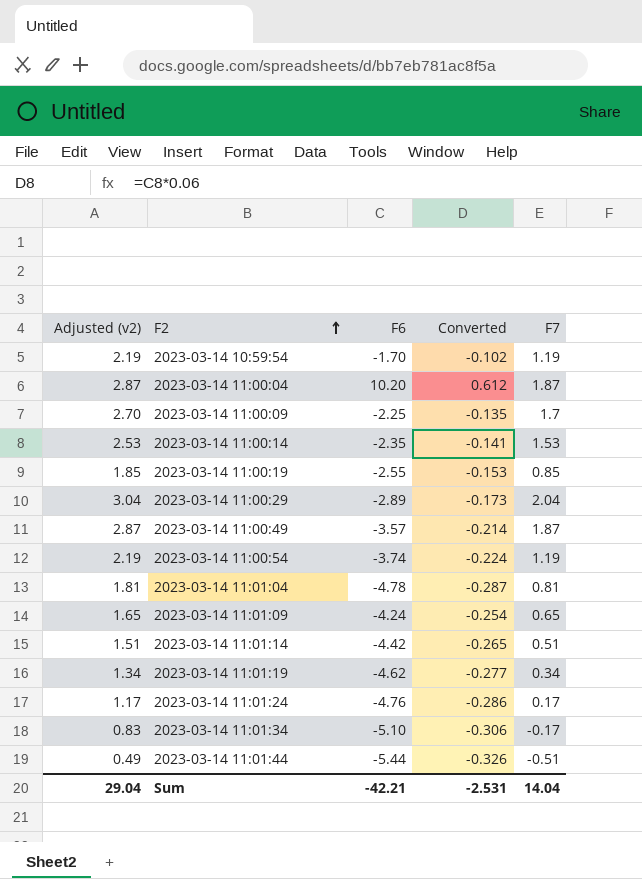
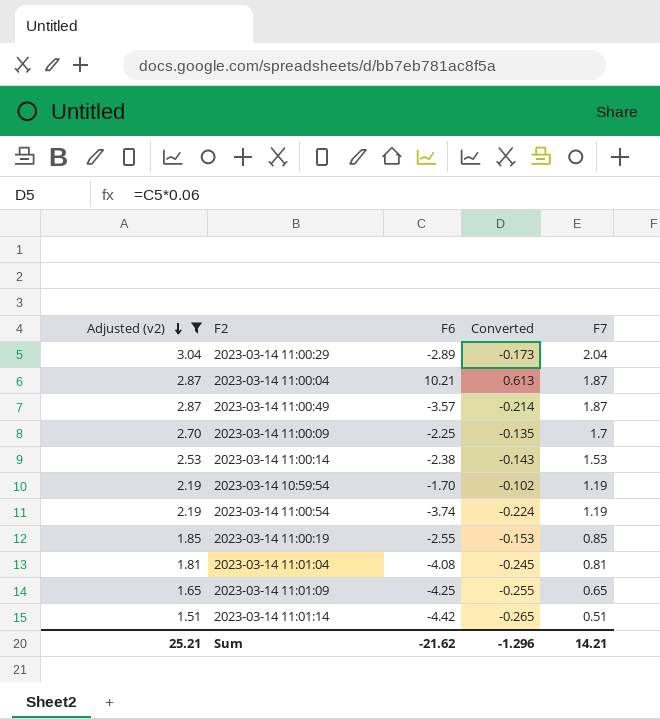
filter: none -> Adjusted (v2) >= 1.51
row order: F2 ascending -> Adjusted (v2) descending
2023-03-14 11:00:04 | F6: 10.20 -> 10.21
2023-03-14 11:00:04 | Converted: 0.612 -> 0.613
2023-03-14 11:00:14 | F6: -2.35 -> -2.38
2023-03-14 11:00:14 | Converted: -0.141 -> -0.143
2023-03-14 11:01:04 | F6: -4.78 -> -4.08
2023-03-14 11:01:04 | Converted: -0.287 -> -0.245
2023-03-14 11:01:09 | F6: -4.24 -> -4.25
2023-03-14 11:01:09 | Converted: -0.254 -> -0.255
Sum | Adjusted (v2): 29.04 -> 25.21
Sum | F6: -42.21 -> -21.62
Sum | Converted: -2.531 -> -1.296
Sum | F7: 14.04 -> 14.21

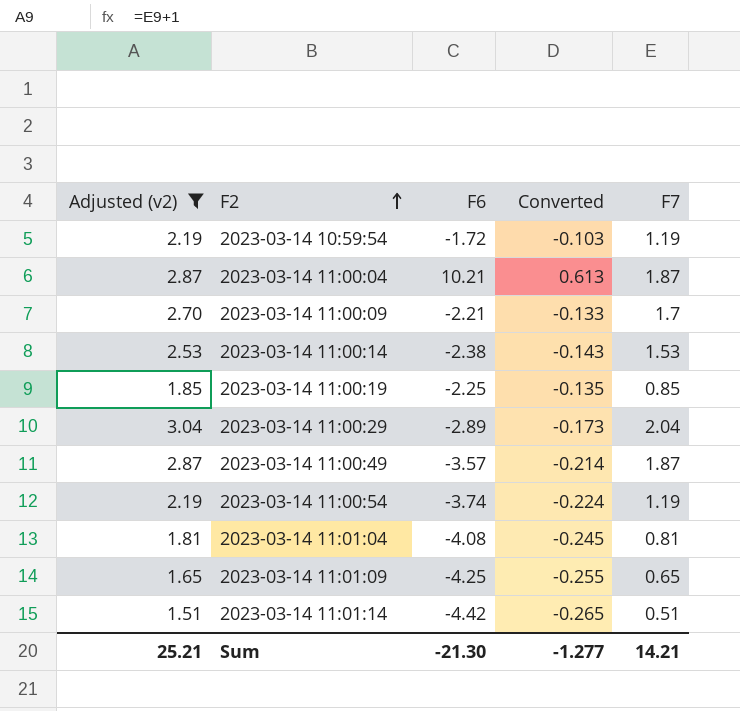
row order: Adjusted (v2) descending -> F2 ascending
2023-03-14 10:59:54 | F6: -1.70 -> -1.72
2023-03-14 10:59:54 | Converted: -0.102 -> -0.103
2023-03-14 11:00:09 | F6: -2.25 -> -2.21
2023-03-14 11:00:09 | Converted: -0.135 -> -0.133
2023-03-14 11:00:19 | F6: -2.55 -> -2.25
2023-03-14 11:00:19 | Converted: -0.153 -> -0.135
Sum | F6: -21.62 -> -21.30
Sum | Converted: -1.296 -> -1.277

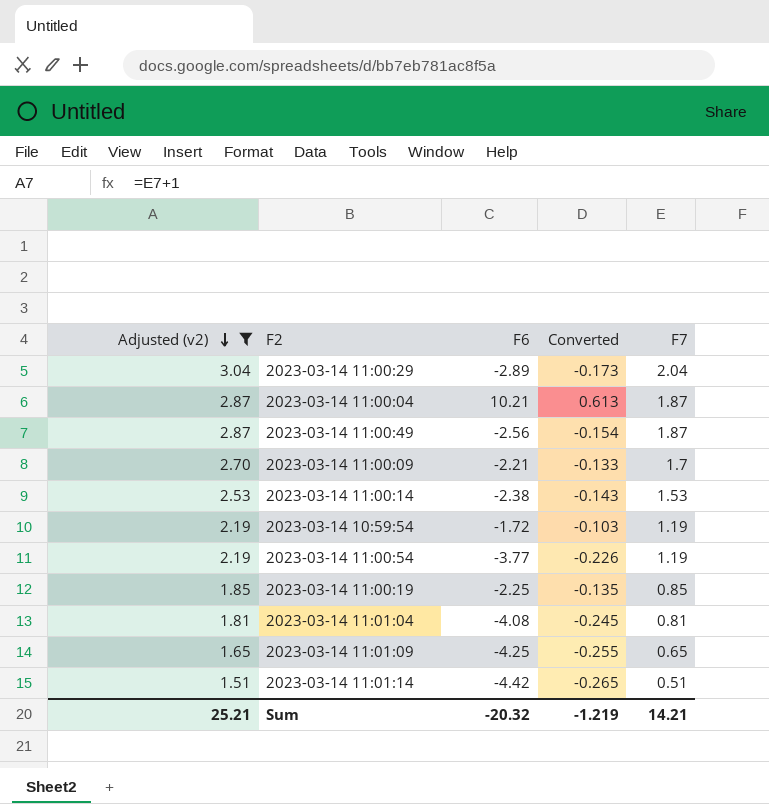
row order: F2 ascending -> Adjusted (v2) descending
2023-03-14 11:00:49 | F6: -3.57 -> -2.56
2023-03-14 11:00:49 | Converted: -0.214 -> -0.154
2023-03-14 11:00:54 | F6: -3.74 -> -3.77
2023-03-14 11:00:54 | Converted: -0.224 -> -0.226
Sum | F6: -21.30 -> -20.32
Sum | Converted: -1.277 -> -1.219

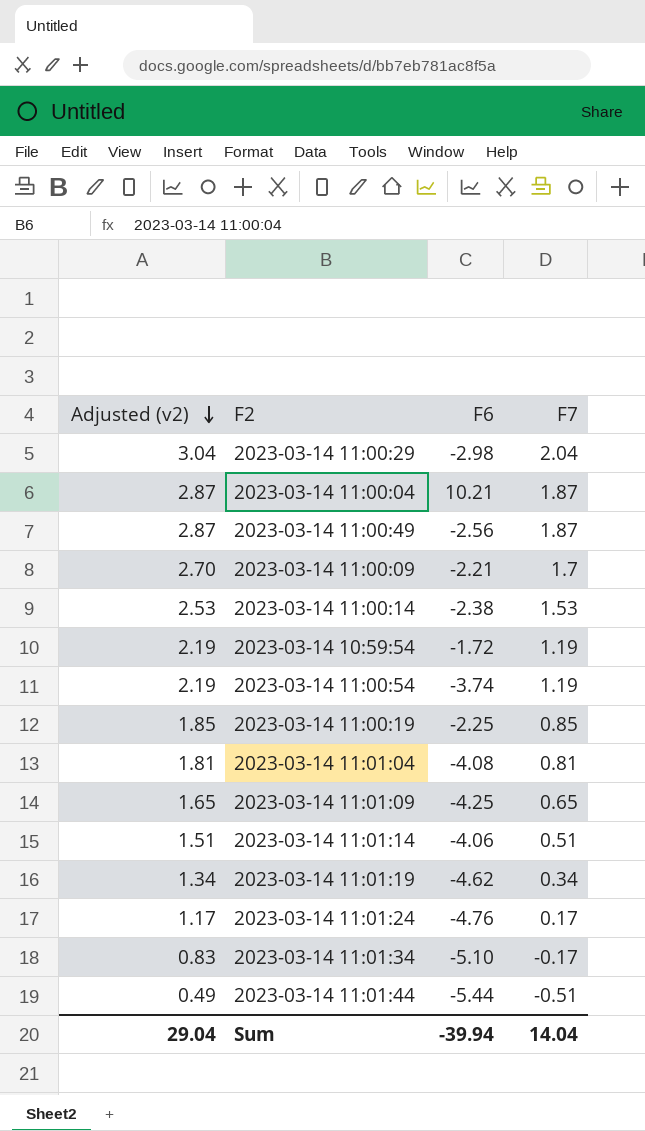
filter: Adjusted (v2) >= 1.51 -> none
column Converted | formula: [F6] * 0.06 -> none
2023-03-14 11:00:29 | F6: -2.89 -> -2.98
2023-03-14 11:00:54 | F6: -3.77 -> -3.74
2023-03-14 11:01:14 | F6: -4.42 -> -4.06
Sum | Adjusted (v2): 25.21 -> 29.04
Sum | F6: -20.32 -> -39.94
Sum | F7: 14.21 -> 14.04

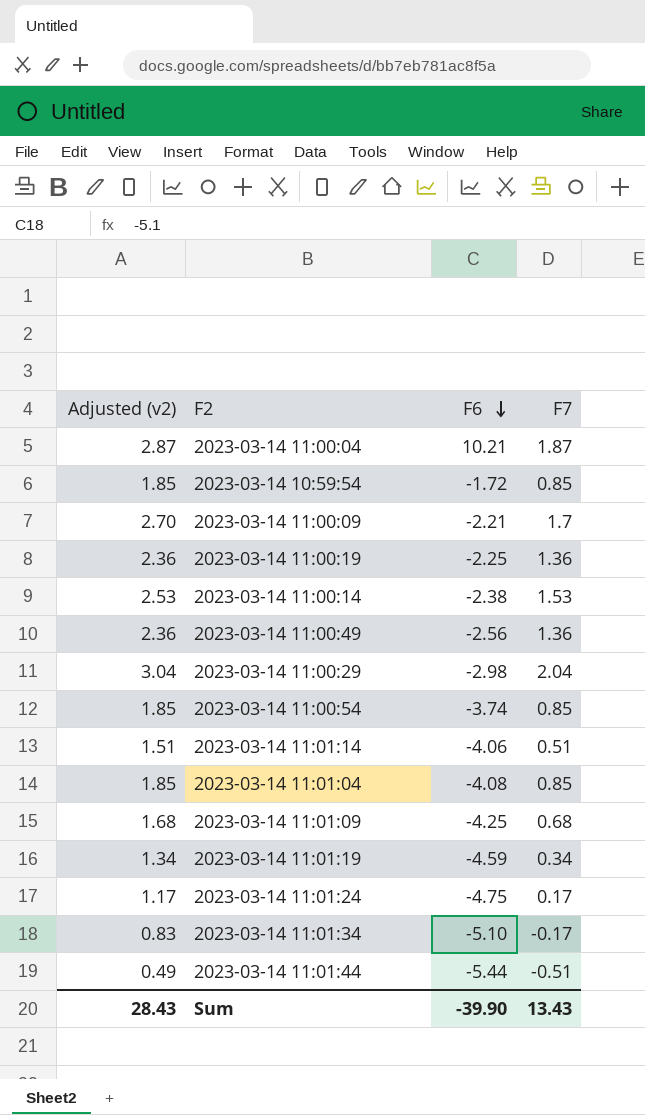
row order: Adjusted (v2) descending -> F6 descending
2023-03-14 10:59:54 | Adjusted (v2): 2.19 -> 1.85
2023-03-14 10:59:54 | F7: 1.19 -> 0.85
2023-03-14 11:00:19 | Adjusted (v2): 1.85 -> 2.36
2023-03-14 11:00:19 | F7: 0.85 -> 1.36
2023-03-14 11:00:49 | Adjusted (v2): 2.87 -> 2.36
2023-03-14 11:00:49 | F7: 1.87 -> 1.36
2023-03-14 11:00:54 | Adjusted (v2): 2.19 -> 1.85
2023-03-14 11:00:54 | F7: 1.19 -> 0.85
2023-03-14 11:01:04 | Adjusted (v2): 1.81 -> 1.85
2023-03-14 11:01:04 | F7: 0.81 -> 0.85
2023-03-14 11:01:09 | Adjusted (v2): 1.65 -> 1.68
2023-03-14 11:01:09 | F7: 0.65 -> 0.68
2023-03-14 11:01:19 | F6: -4.62 -> -4.59
2023-03-14 11:01:24 | F6: -4.76 -> -4.75
Sum | Adjusted (v2): 29.04 -> 28.43
Sum | F6: -39.94 -> -39.90
Sum | F7: 14.04 -> 13.43

